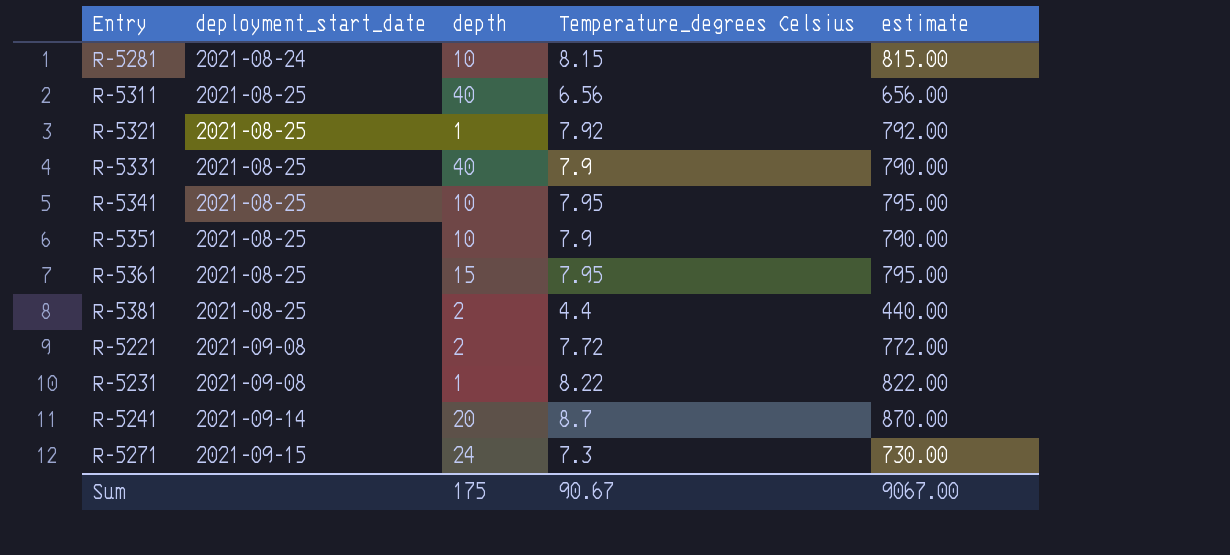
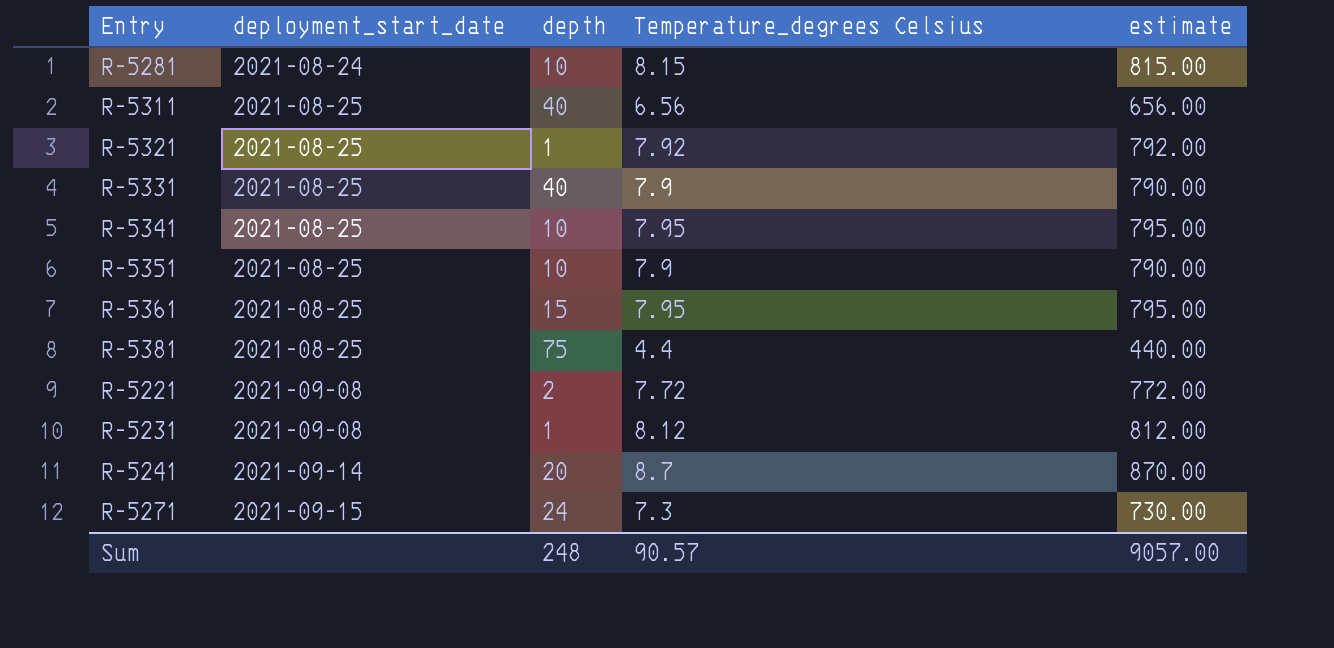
R-5381 | depth: 2 -> 75
R-5231 | Temperature_degrees Celsius: 8.22 -> 8.12
R-5231 | estimate: 822.00 -> 812.00
Sum | depth: 175 -> 248
Sum | Temperature_degrees Celsius: 90.67 -> 90.57
Sum | estimate: 9067.00 -> 9057.00

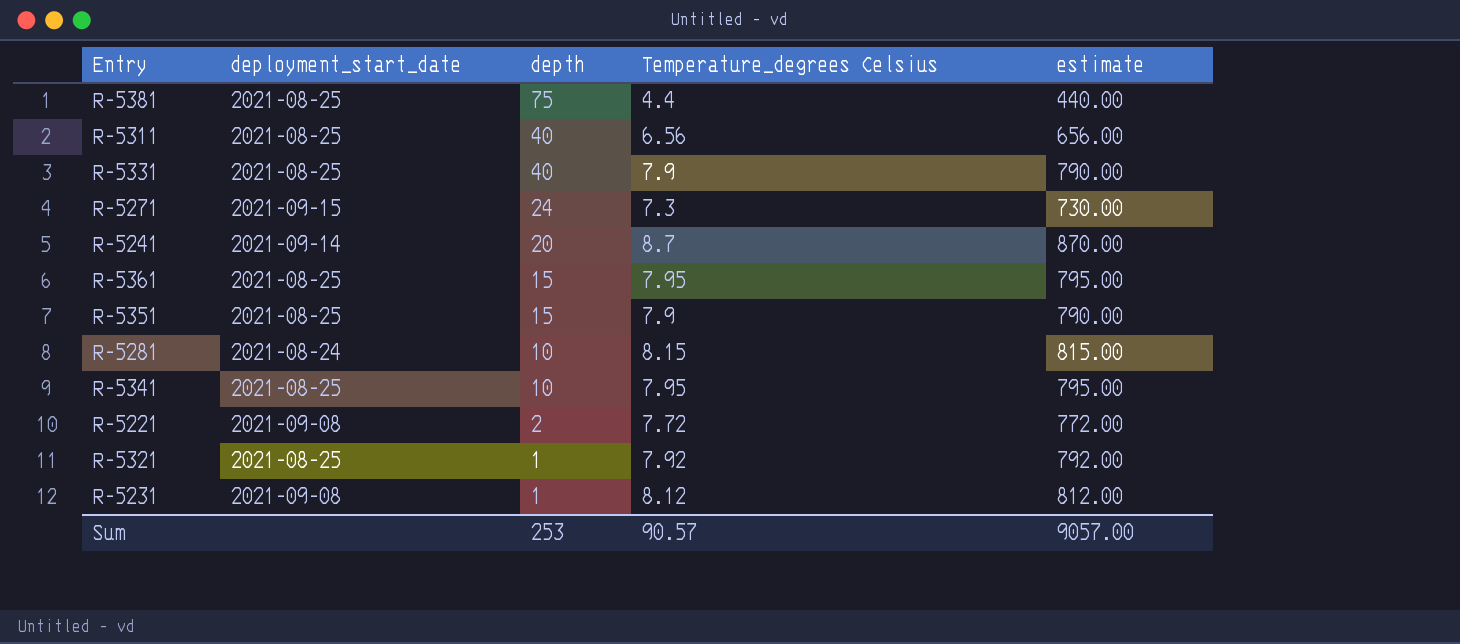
row order: deployment_start_date ascending -> depth descending
R-5351 | depth: 10 -> 15
Sum | depth: 248 -> 253

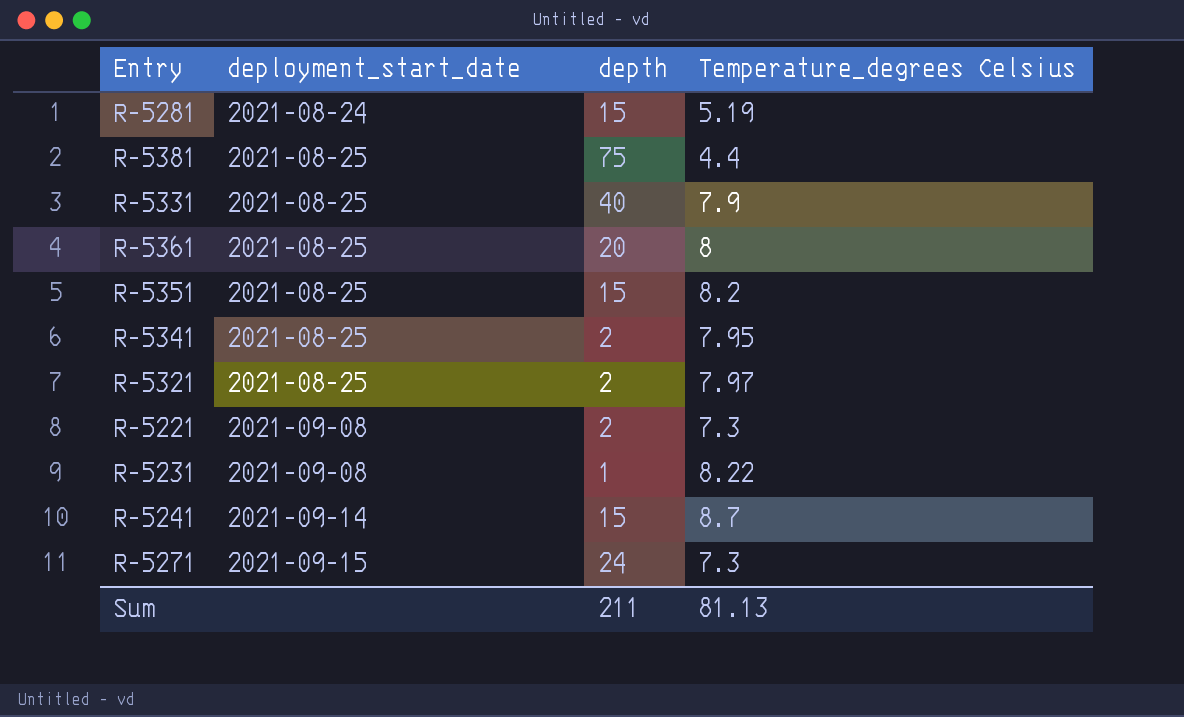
row order: depth descending -> deployment_start_date ascending
column estimate | formula: [Temperature_degrees Celsius] * 100 -> none
row R-5311: 2021-08-25 | 40 | 6.56 | 656.00 -> none
R-5281 | depth: 10 -> 15
R-5281 | Temperature_degrees Celsius: 8.15 -> 5.19
R-5361 | depth: 15 -> 20
R-5361 | Temperature_degrees Celsius: 7.95 -> 8
R-5351 | Temperature_degrees Celsius: 7.9 -> 8.2
R-5341 | depth: 10 -> 2
R-5321 | depth: 1 -> 2
R-5321 | Temperature_degrees Celsius: 7.92 -> 7.97
R-5221 | Temperature_degrees Celsius: 7.72 -> 7.3
R-5231 | Temperature_degrees Celsius: 8.12 -> 8.22
R-5241 | depth: 20 -> 15
Sum | depth: 253 -> 211
Sum | Temperature_degrees Celsius: 90.57 -> 81.13

